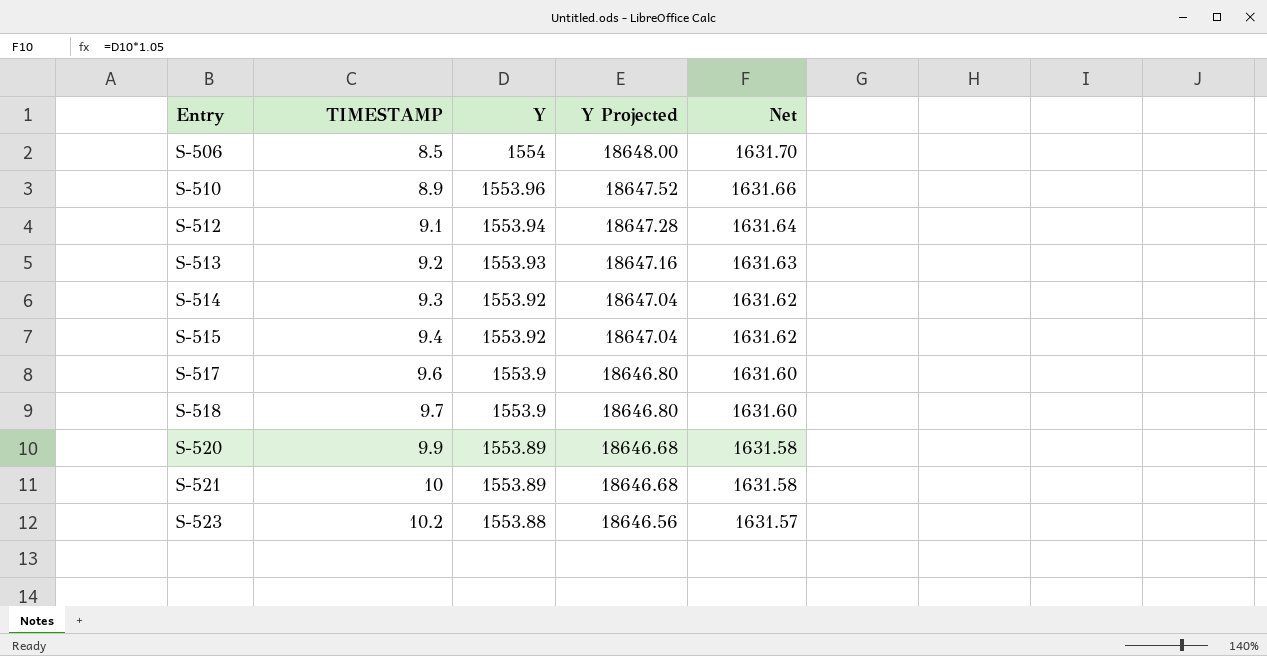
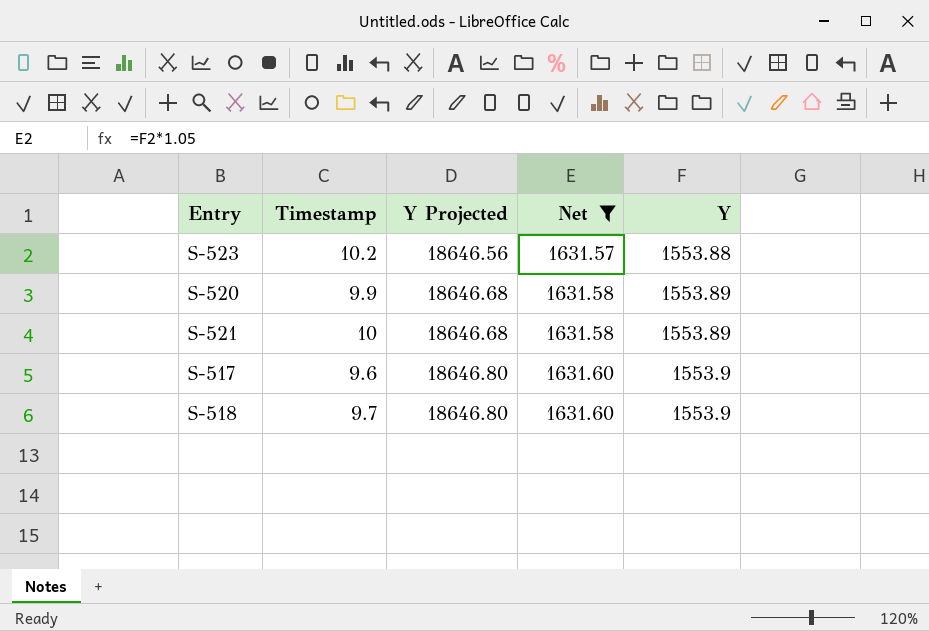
filter: none -> Net <= 1631.60
row order: Entry ascending -> Y Projected ascending
column name: TIMESTAMP -> Timestamp
column Y | position: 3 -> 5

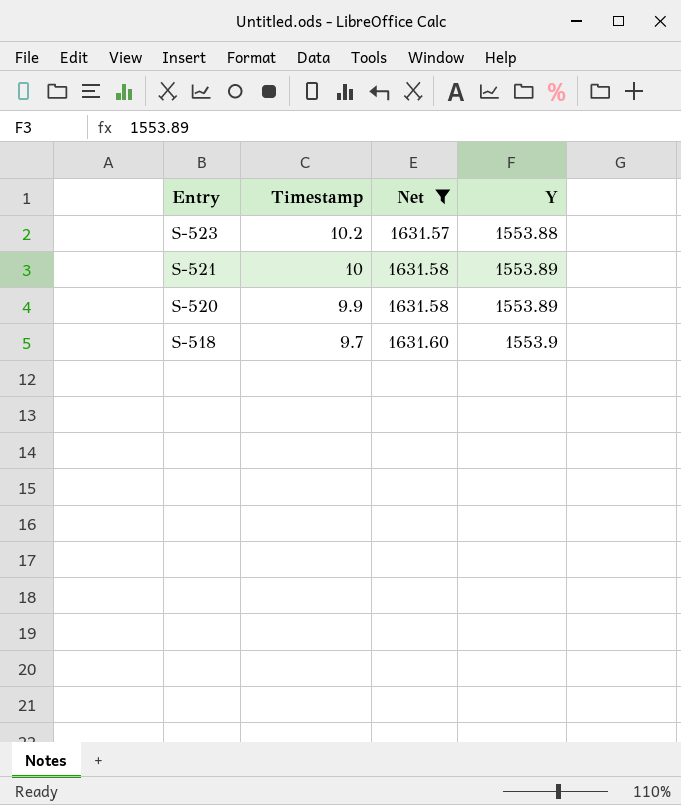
row order: Y Projected ascending -> Entry descending
column Y Projected | formula: [Y] * 12 -> none
row S-517: 9.6 | 18646.80 | 1631.60 | 1553.9 -> none

